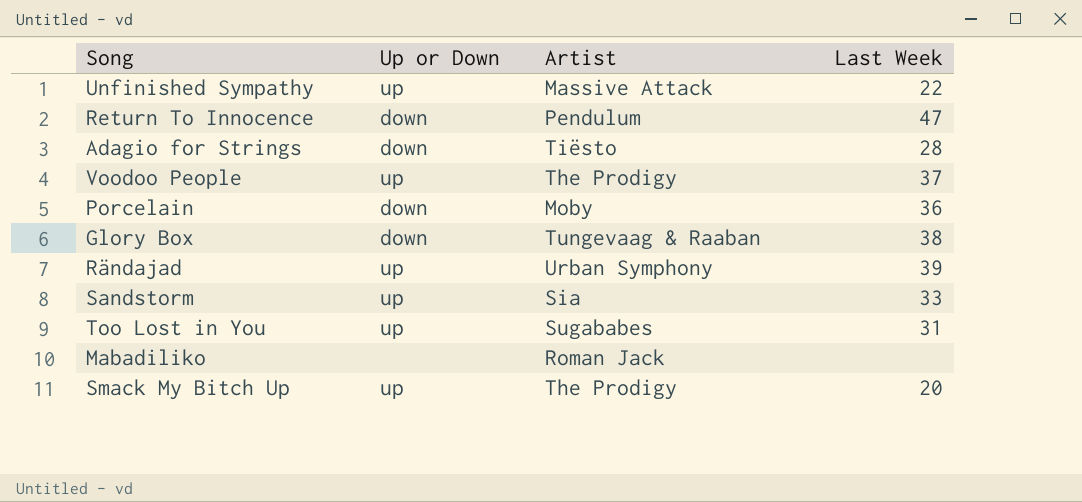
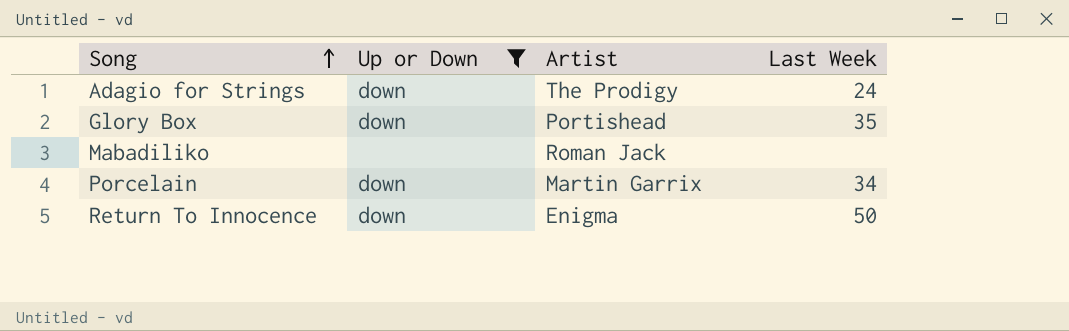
filter: none -> Up or Down != up
row order: none -> Song ascending
Adagio for Strings | Artist: Tiësto -> The Prodigy
Adagio for Strings | Last Week: 28 -> 24
Glory Box | Artist: Tungevaag & Raaban -> Portishead
Glory Box | Last Week: 38 -> 35
Porcelain | Artist: Moby -> Martin Garrix
Porcelain | Last Week: 36 -> 34
Return To Innocence | Artist: Pendulum -> Enigma
Return To Innocence | Last Week: 47 -> 50

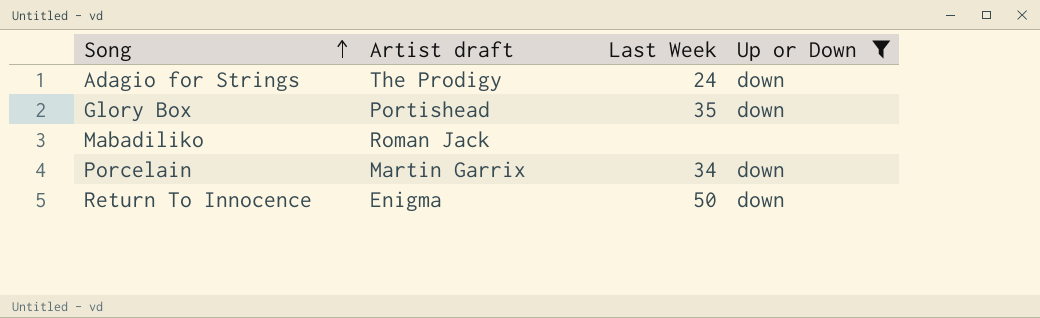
column name: Artist -> Artist draft
column Up or Down | position: 2 -> 4

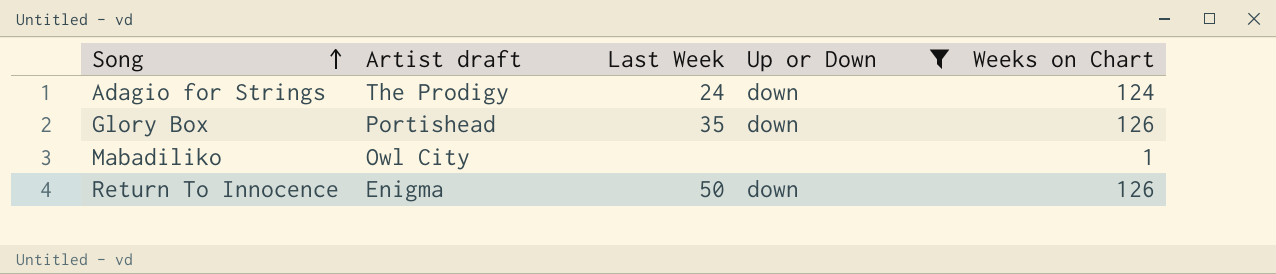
column Weeks on Chart | position: none -> 5
row Porcelain: Martin Garrix | 34 | down -> none
Mabadiliko | Artist draft: Roman Jack -> Owl City

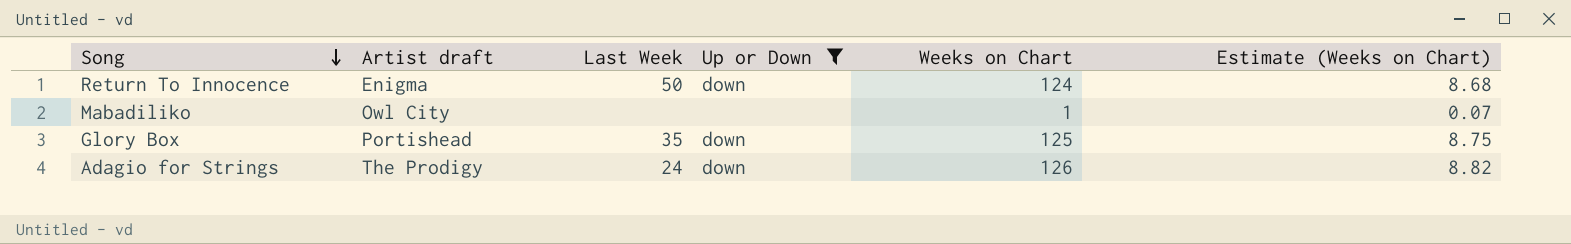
row order: Song ascending -> Song descending
column Estimate (Weeks on Chart) | formula: none -> [Weeks on Chart] * 0.07
Return To Innocence | Weeks on Chart: 126 -> 124
Glory Box | Weeks on Chart: 126 -> 125
Adagio for Strings | Weeks on Chart: 124 -> 126

